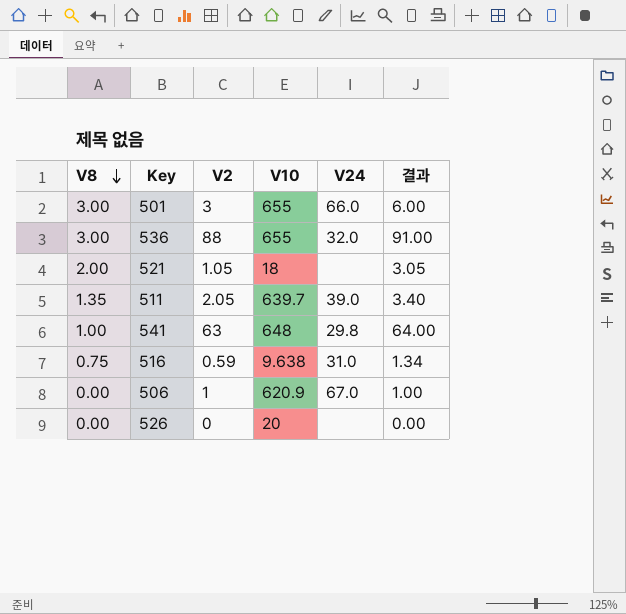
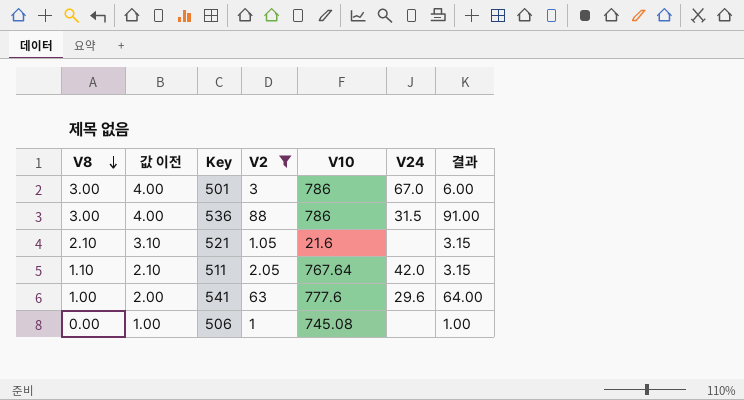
filter: none -> V2 >= 1
column 값 이전 | formula: none -> [V8] + 1
501 | V10: 655 -> 786
501 | V24: 66.0 -> 67.0
536 | V10: 655 -> 786
536 | V24: 32.0 -> 31.5
521 | V8: 2.00 -> 2.10
521 | V10: 18 -> 21.6
521 | 결과: 3.05 -> 3.15
511 | V8: 1.35 -> 1.10
511 | V10: 639.7 -> 767.64
511 | V24: 39.0 -> 42.0
511 | 결과: 3.40 -> 3.15
541 | V10: 648 -> 777.6
541 | V24: 29.8 -> 29.6
506 | V10: 620.9 -> 745.08
506 | V24: 67.0 -> none

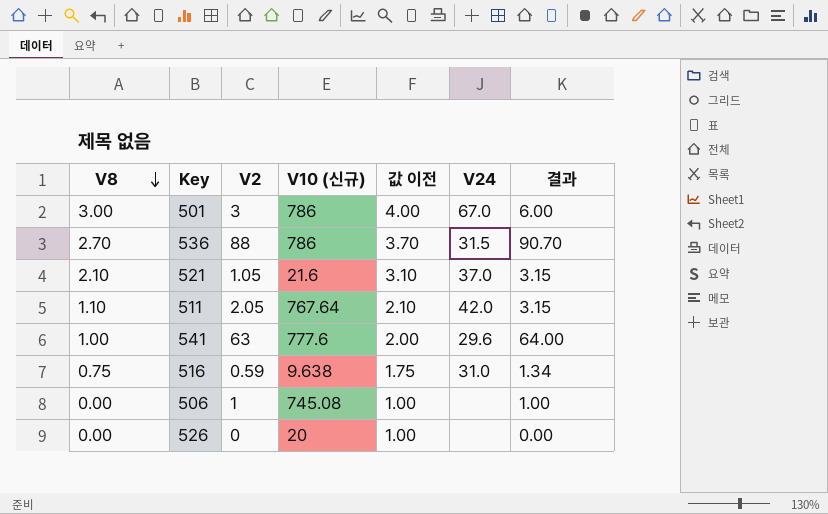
filter: V2 >= 1 -> none
column name: V10 -> V10 (신규)
column 값 이전 | position: 2 -> 5
536 | V8: 3.00 -> 2.70
536 | 값 이전: 4.00 -> 3.70
536 | 결과: 91.00 -> 90.70
521 | V24: none -> 37.0

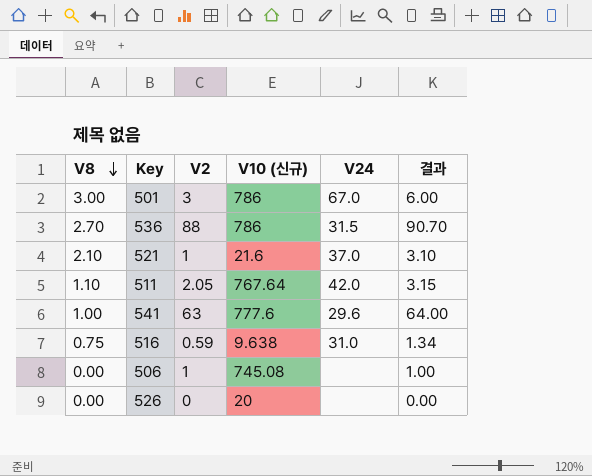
column 값 이전 | formula: [V8] + 1 -> none
521 | V2: 1.05 -> 1
521 | 결과: 3.15 -> 3.10

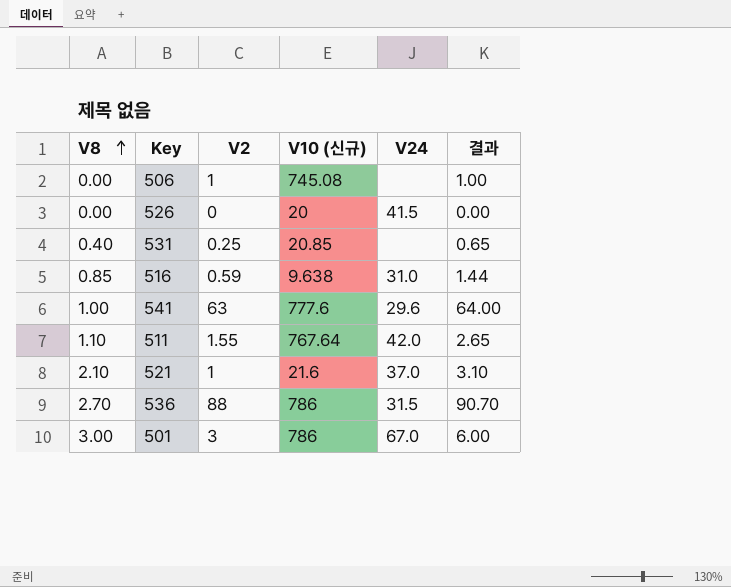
row order: V8 descending -> V8 ascending
526 | V24: none -> 41.5
row 531: none -> 0.40 | 0.25 | 20.85 | none | 0.65
516 | V8: 0.75 -> 0.85
516 | 결과: 1.34 -> 1.44
511 | V2: 2.05 -> 1.55
511 | 결과: 3.15 -> 2.65

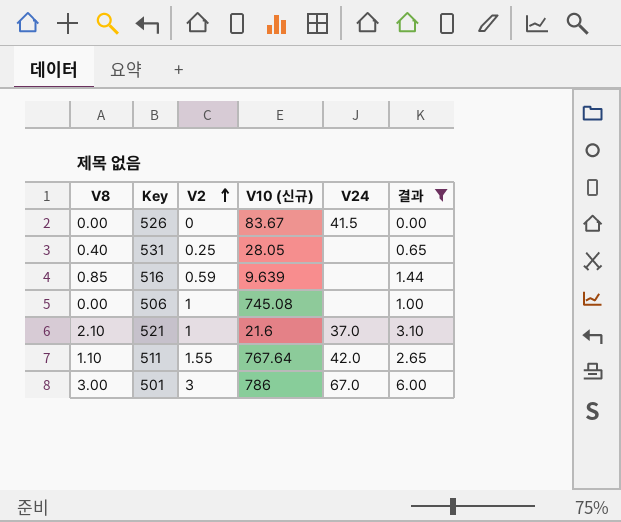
filter: none -> 결과 <= 6.00
row order: V8 ascending -> V2 ascending
526 | V10 (신규): 20 -> 83.67
531 | V10 (신규): 20.85 -> 28.05
516 | V10 (신규): 9.638 -> 9.639
516 | V24: 31.0 -> none

